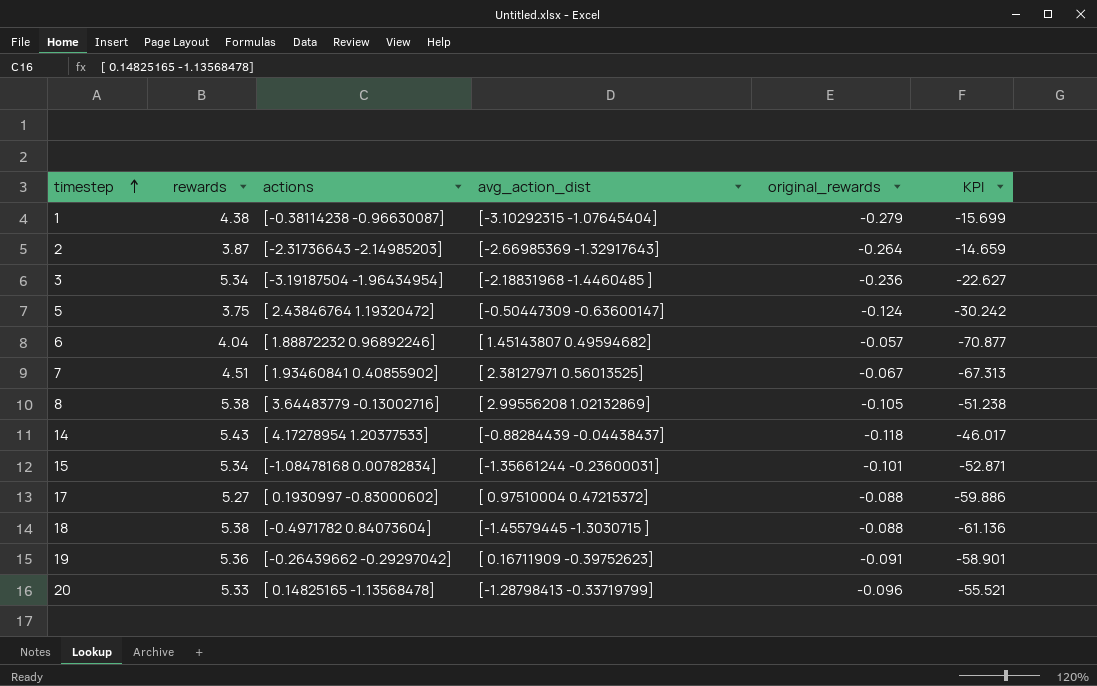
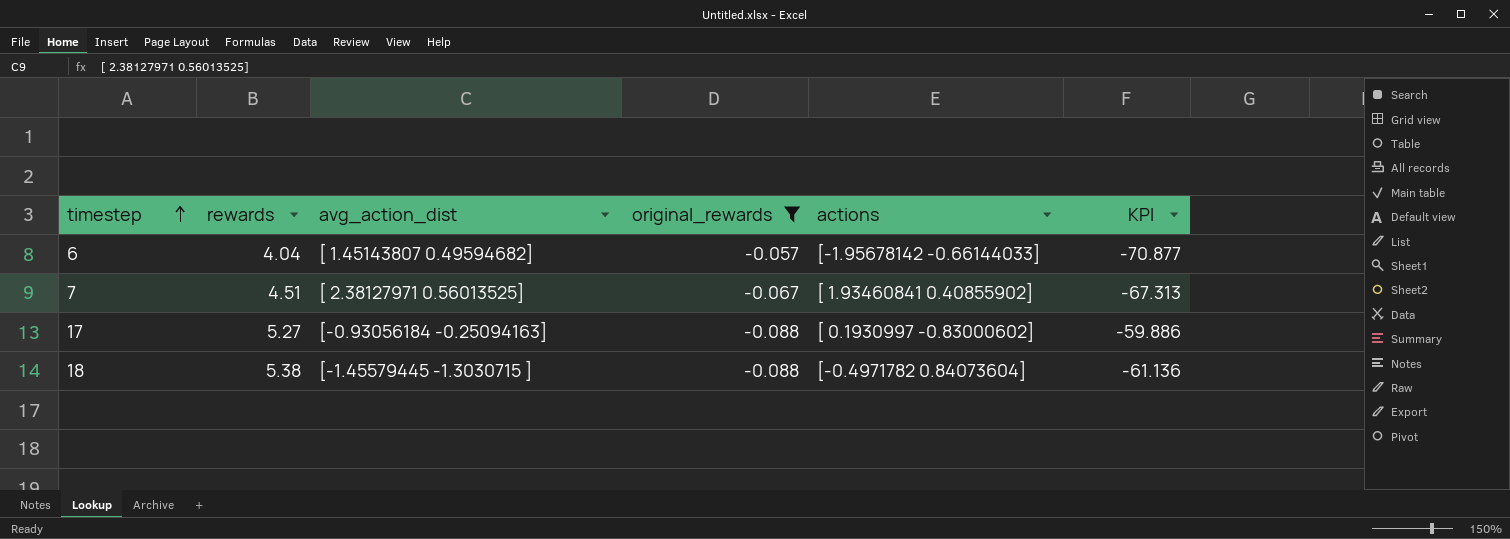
filter: none -> original_rewards >= -0.088
column actions | position: 3 -> 5
6 | actions: [ 1.88872232 0.96892246] -> [-1.95678142 -0.66144033]
17 | avg_action_dist: [ 0.97510004 0.47215372] -> [-0.93056184 -0.25094163]

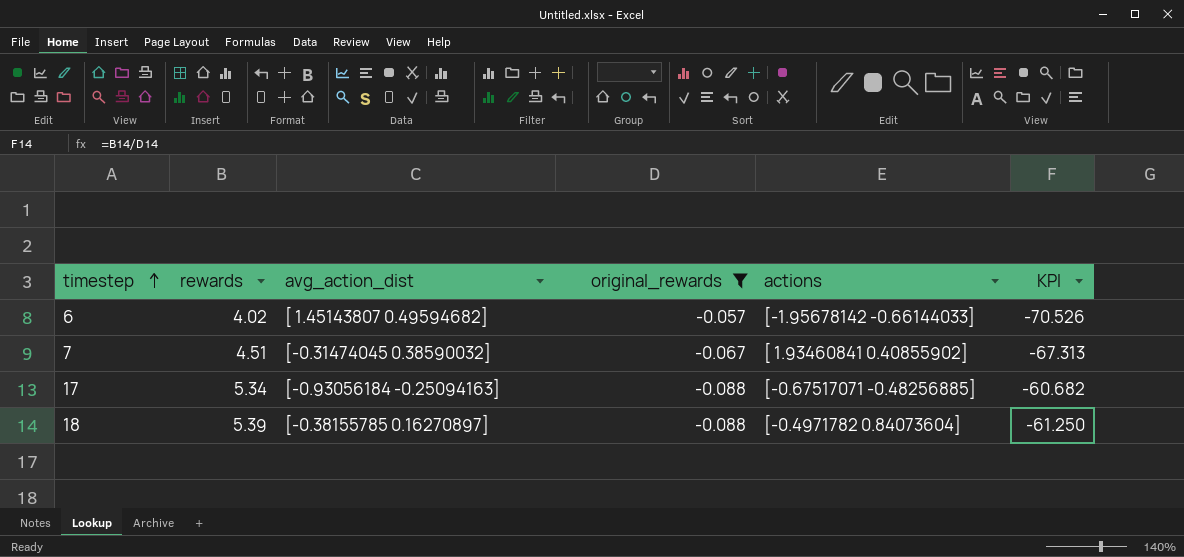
6 | rewards: 4.04 -> 4.02
6 | KPI: -70.877 -> -70.526
7 | avg_action_dist: [ 2.38127971 0.56013525] -> [-0.31474045 0.38590032]
17 | rewards: 5.27 -> 5.34
17 | actions: [ 0.1930997 -0.83000602] -> [-0.67517071 -0.48256885]
17 | KPI: -59.886 -> -60.682
18 | rewards: 5.38 -> 5.39
18 | avg_action_dist: [-1.45579445 -1.3030715 ] -> [-0.38155785 0.16270897]
18 | KPI: -61.136 -> -61.250

